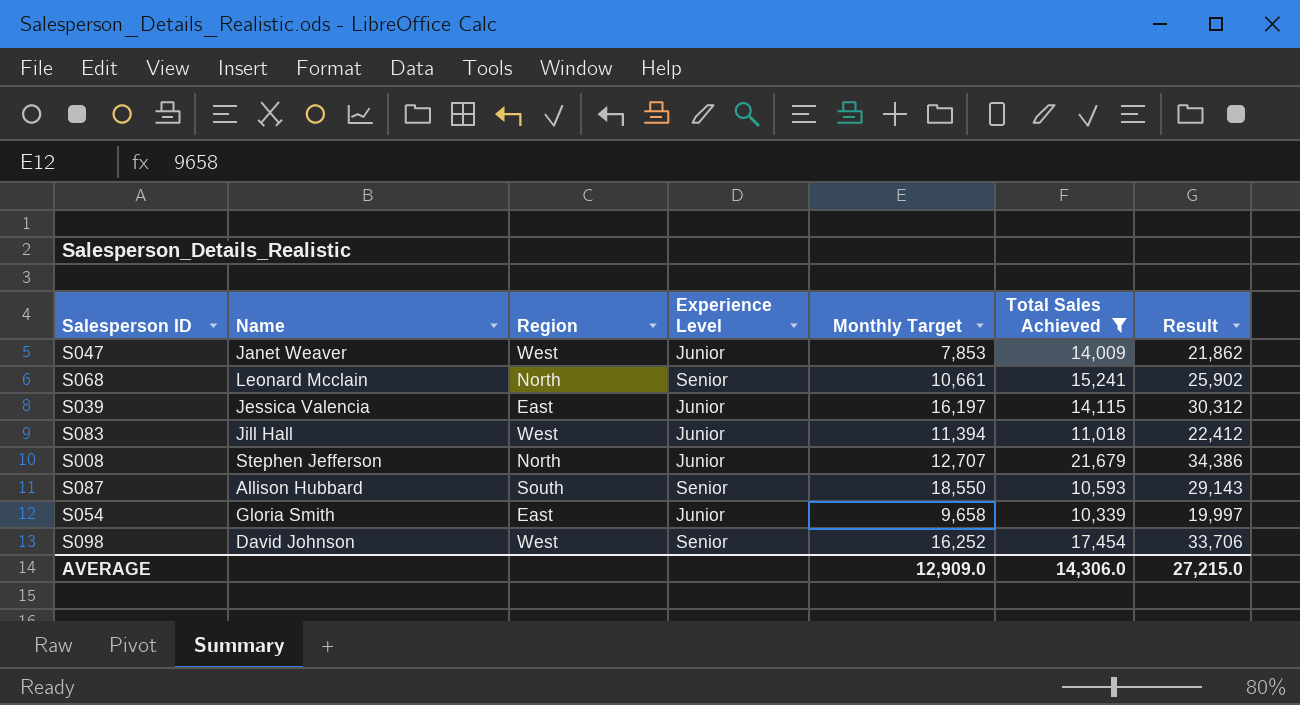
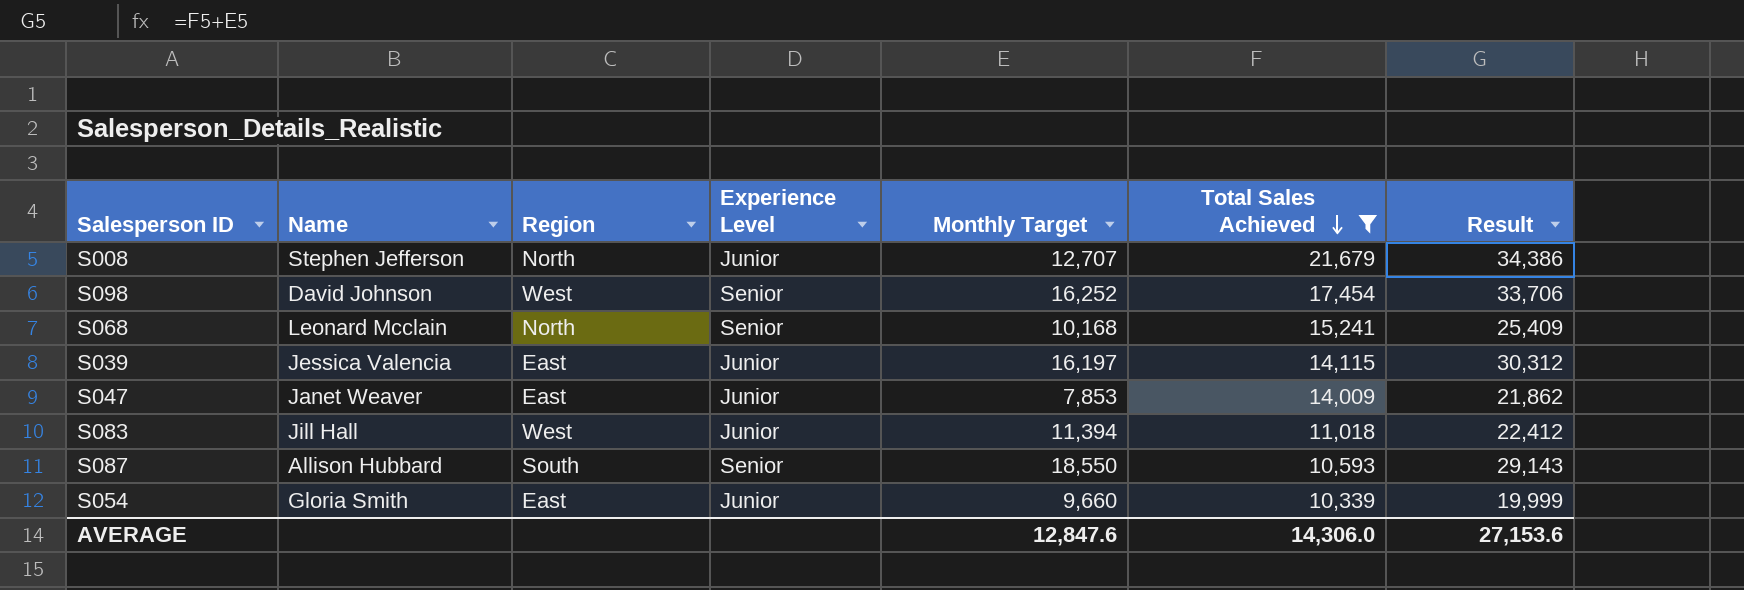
row order: none -> Total Sales Achieved descending
S068 | Monthly Target: 10,661 -> 10,168
S068 | Result: 25,902 -> 25,409
S047 | Region: West -> East
S054 | Monthly Target: 9,658 -> 9,660
S054 | Result: 19,997 -> 19,999
AVERAGE | Monthly Target: 12,909.0 -> 12,847.6
AVERAGE | Result: 27,215.0 -> 27,153.6

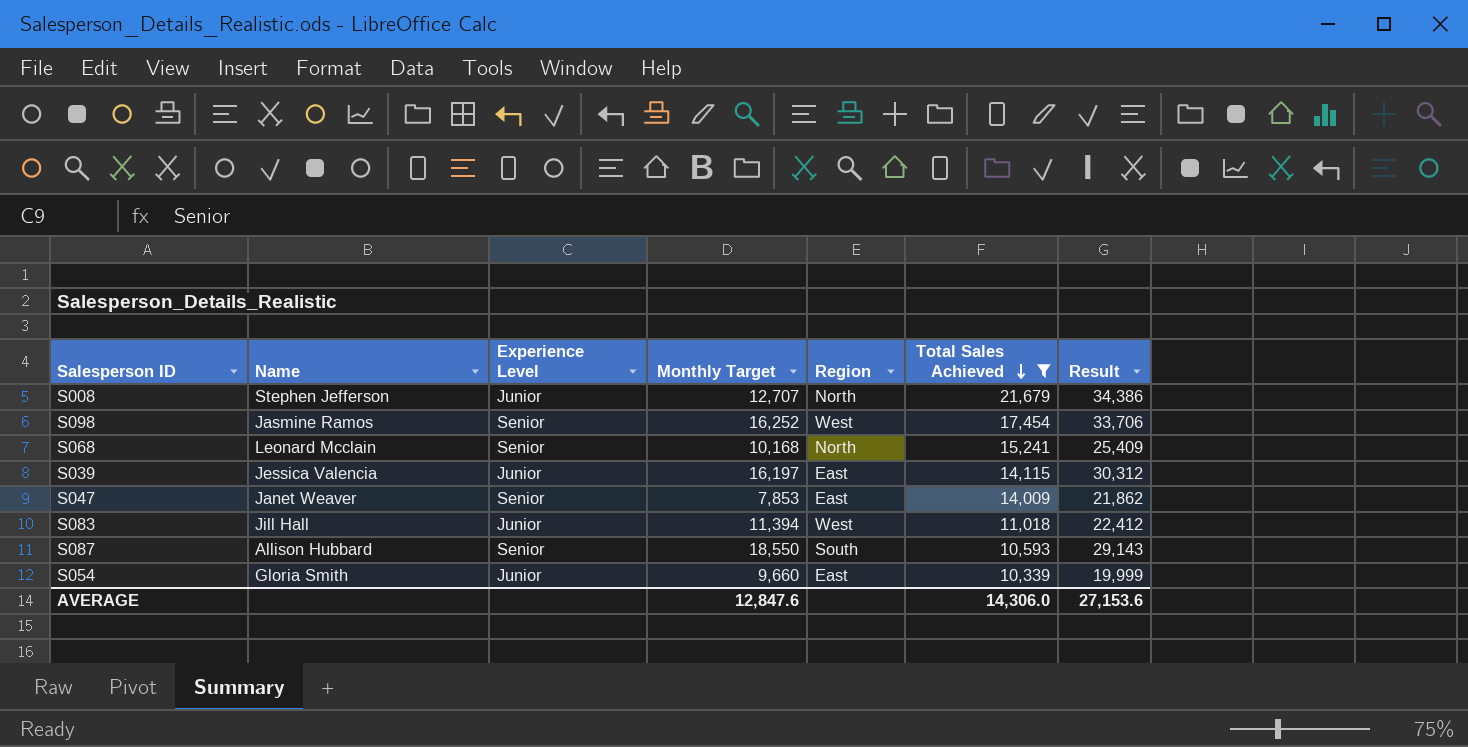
column Region | position: 3 -> 5
S098 | Name: David Johnson -> Jasmine Ramos
S047 | Experience Level: Junior -> Senior

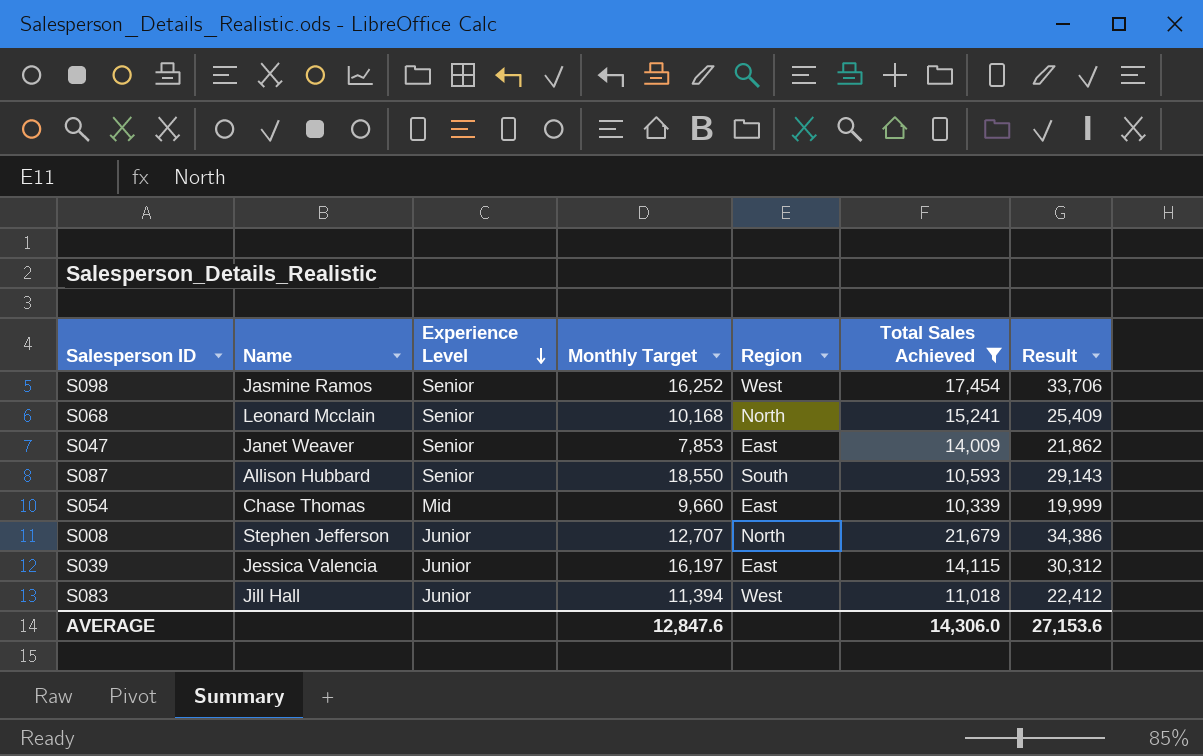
row order: Total Sales Achieved descending -> Experience Level descending
S054 | Name: Gloria Smith -> Chase Thomas
S054 | Experience Level: Junior -> Mid

